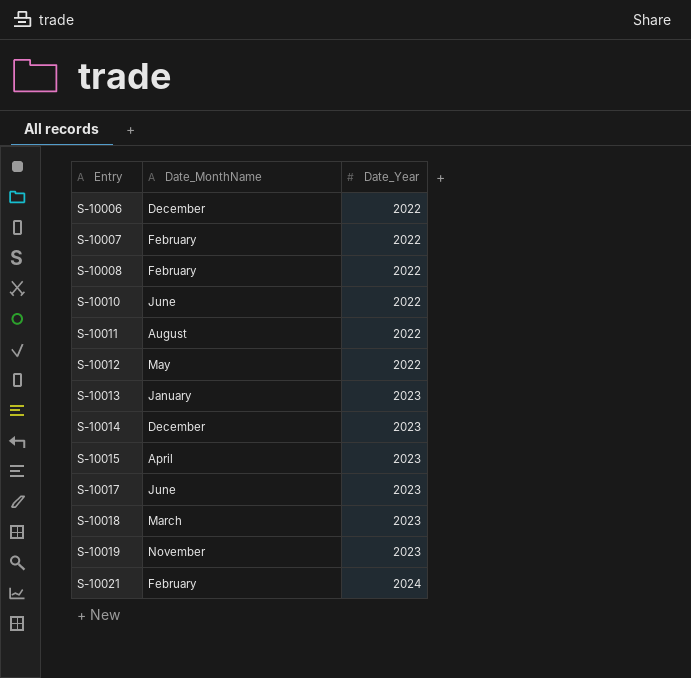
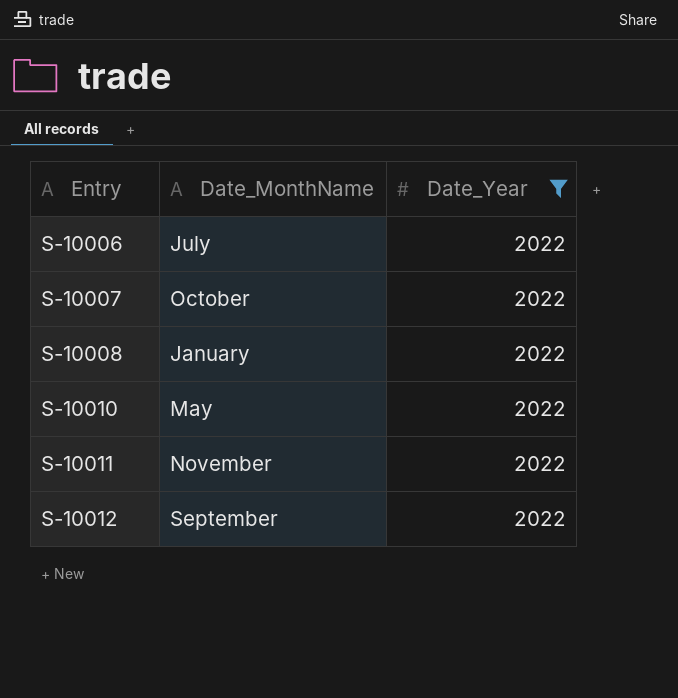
filter: none -> Date_Year = 2022
S-10006 | Date_MonthName: December -> July
S-10007 | Date_MonthName: February -> October
S-10008 | Date_MonthName: February -> January
S-10010 | Date_MonthName: June -> May
S-10011 | Date_MonthName: August -> November
S-10012 | Date_MonthName: May -> September

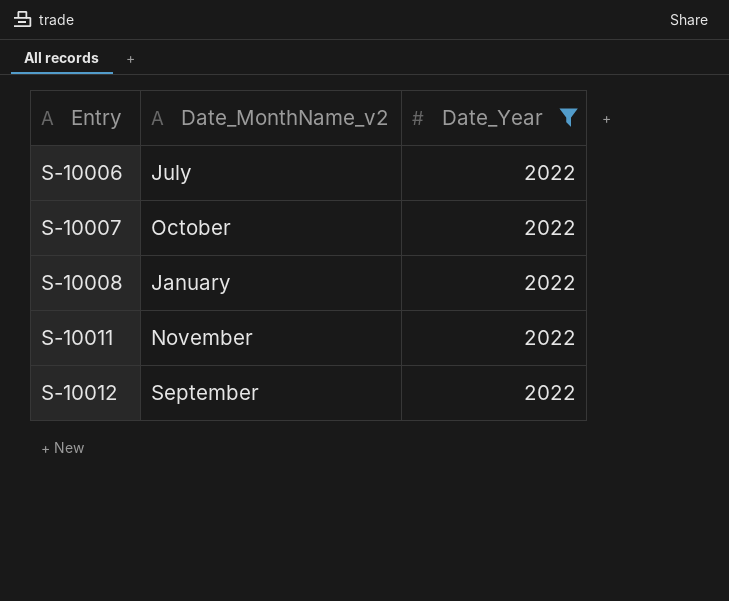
column name: Date_MonthName -> Date_MonthName_v2
row S-10010: May | 2022 -> none

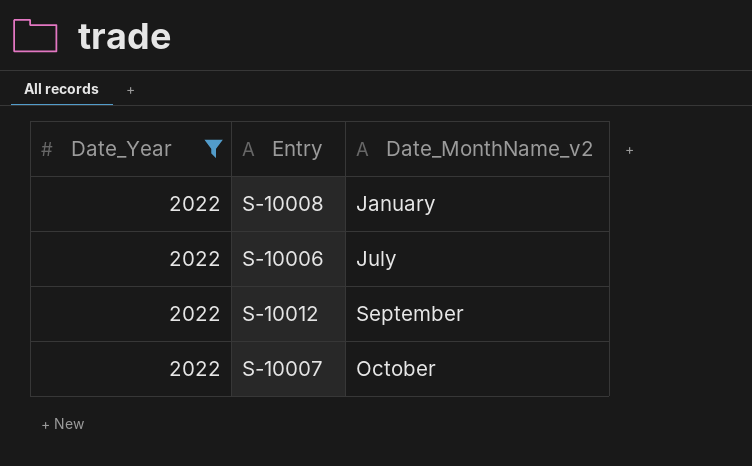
row order: Entry ascending -> Date_MonthName_v2 ascending
column Date_Year | position: 3 -> 1
row S-10011: November | 2022 -> none

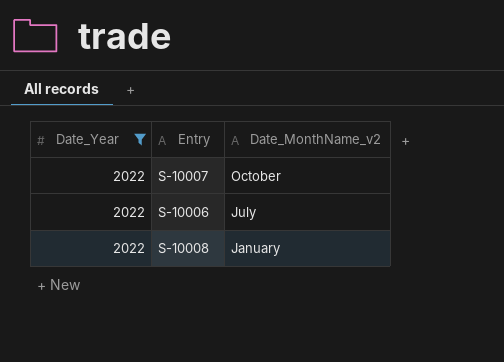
row order: Date_MonthName_v2 ascending -> Date_MonthName_v2 descending
row S-10012: 2022 | September -> none

